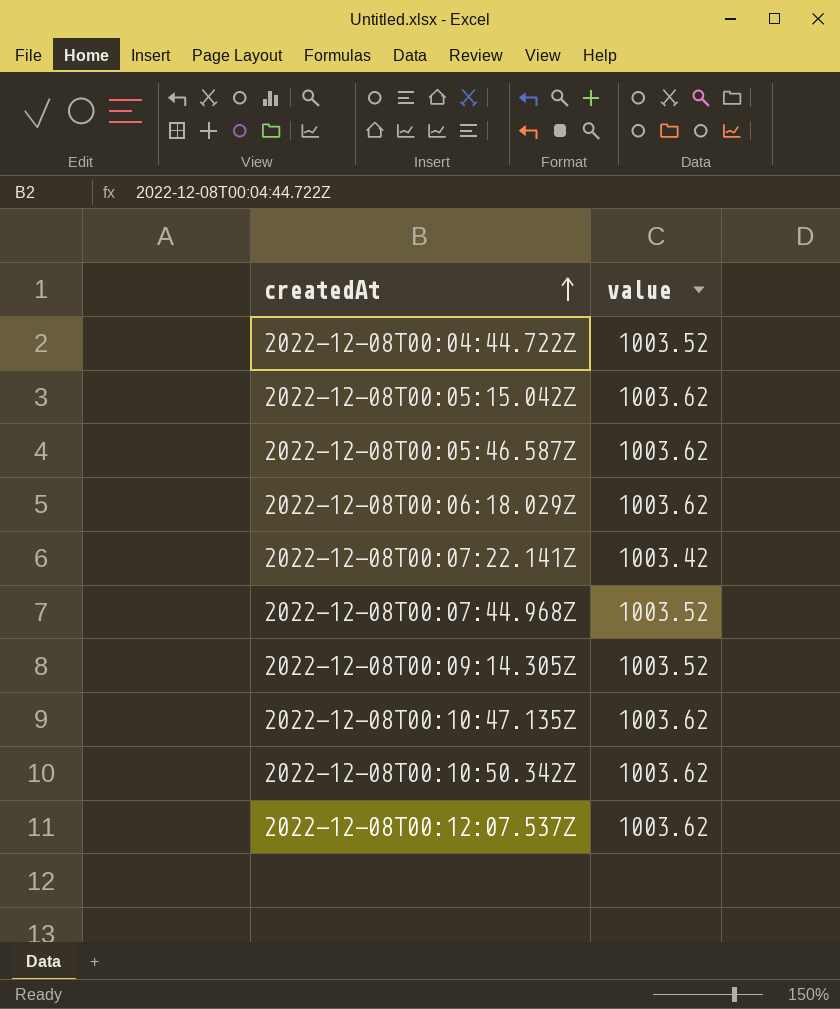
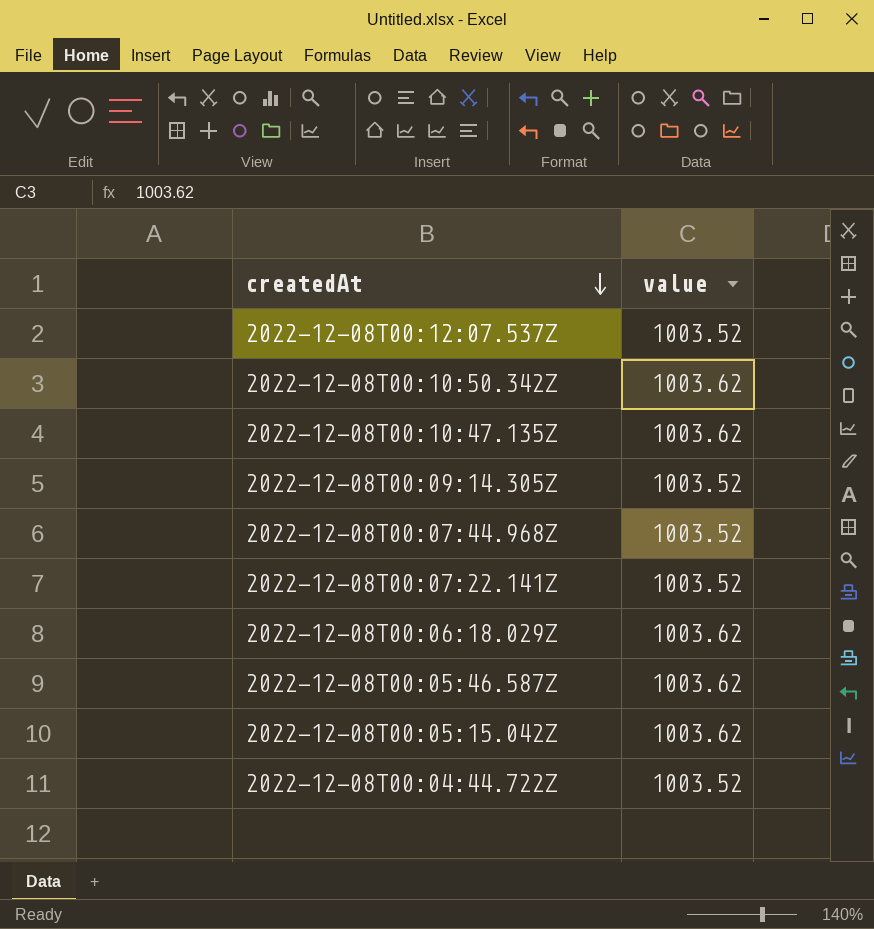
row order: createdAt ascending -> createdAt descending
2022-12-08T00:12:07.537Z | value: 1003.62 -> 1003.52
2022-12-08T00:07:22.141Z | value: 1003.42 -> 1003.52

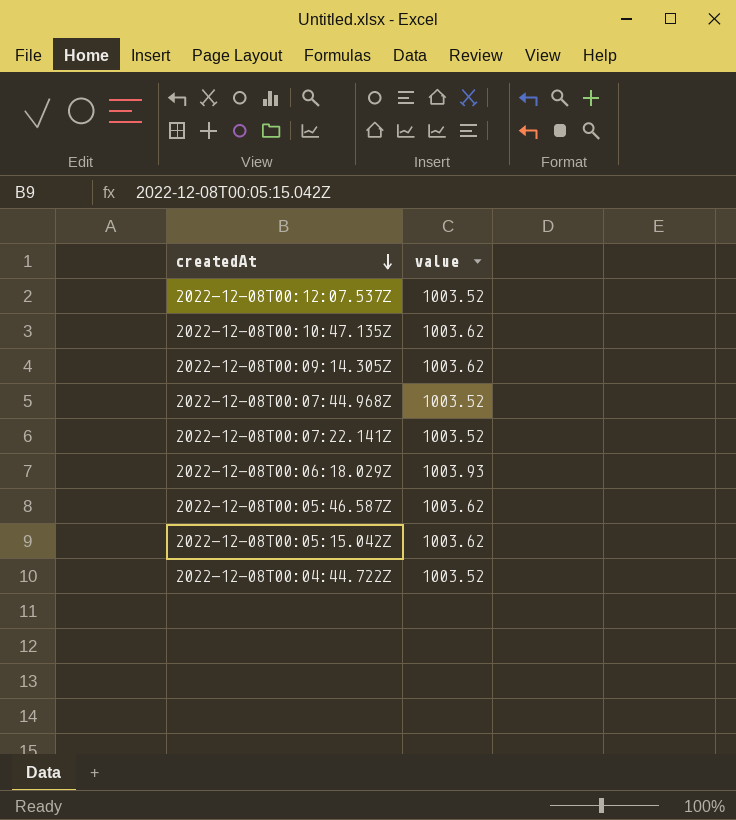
row 2022-12-08T00:10:50.342Z: 1003.62 -> none
2022-12-08T00:09:14.305Z | value: 1003.52 -> 1003.62
2022-12-08T00:06:18.029Z | value: 1003.62 -> 1003.93

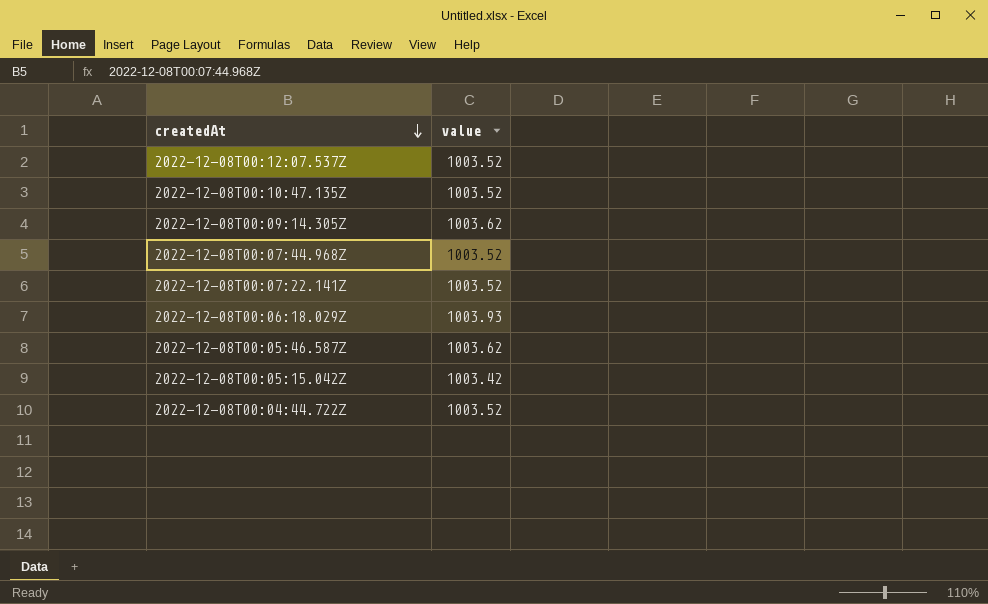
2022-12-08T00:10:47.135Z | value: 1003.62 -> 1003.52
2022-12-08T00:05:15.042Z | value: 1003.62 -> 1003.42

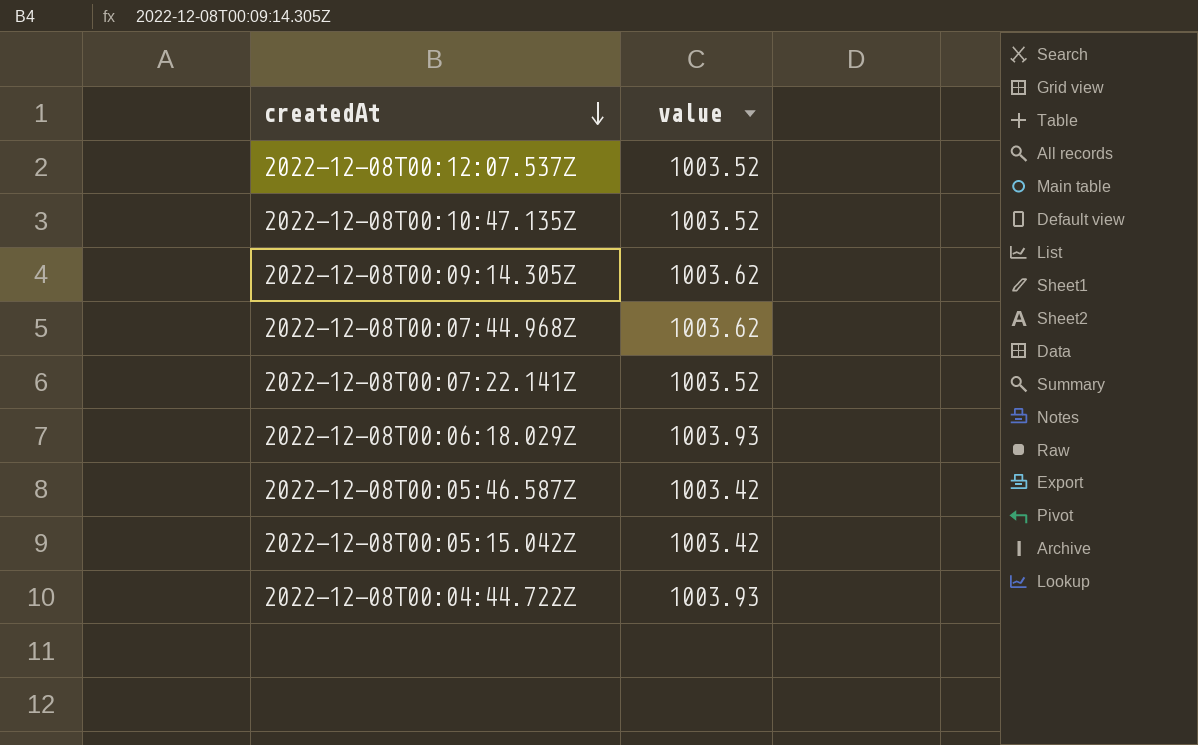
2022-12-08T00:07:44.968Z | value: 1003.52 -> 1003.62
2022-12-08T00:05:46.587Z | value: 1003.62 -> 1003.42
2022-12-08T00:04:44.722Z | value: 1003.52 -> 1003.93

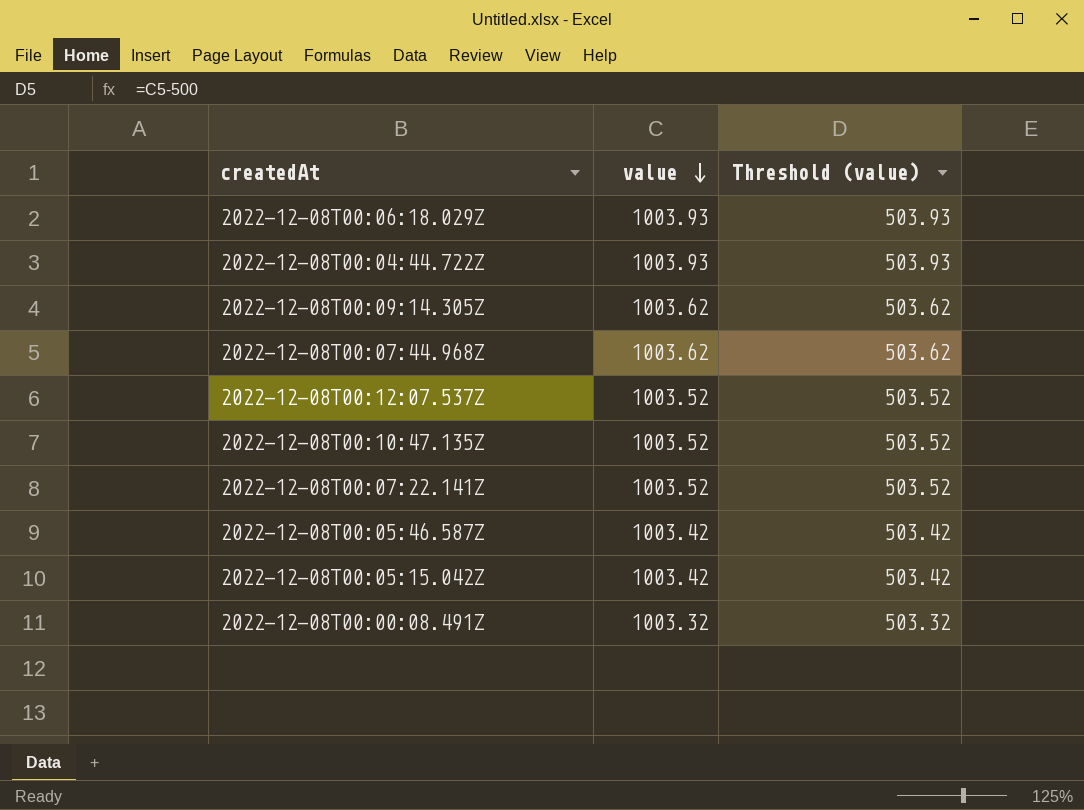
row order: createdAt descending -> value descending
column Threshold (value) | formula: none -> [value] - 500
row 2022-12-08T00:00:08.491Z: none -> 1003.32 | 503.32

